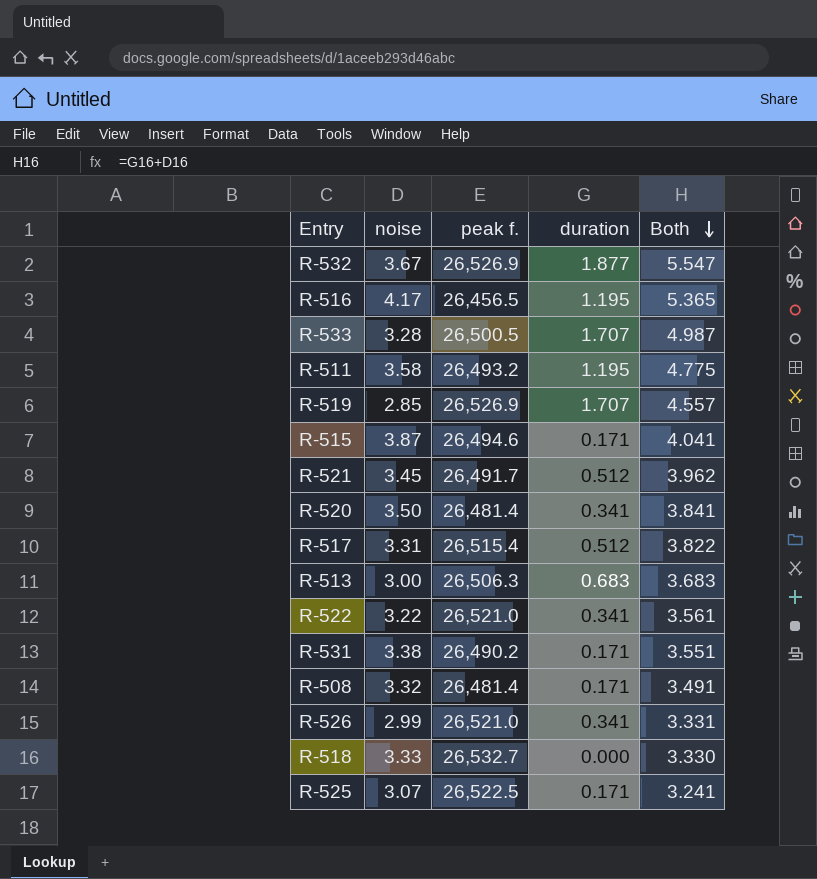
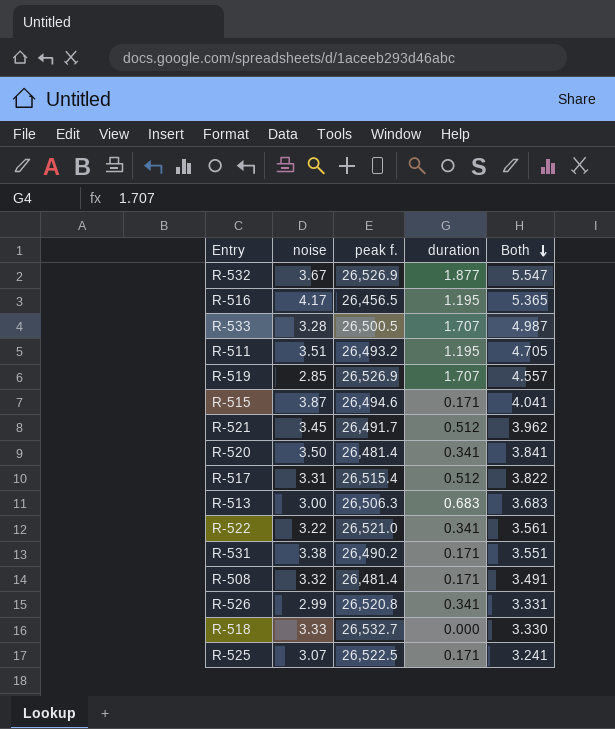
R-511 | noise: 3.58 -> 3.51
R-511 | Both: 4.775 -> 4.705
R-526 | peak f.: 26,521.0 -> 26,520.8

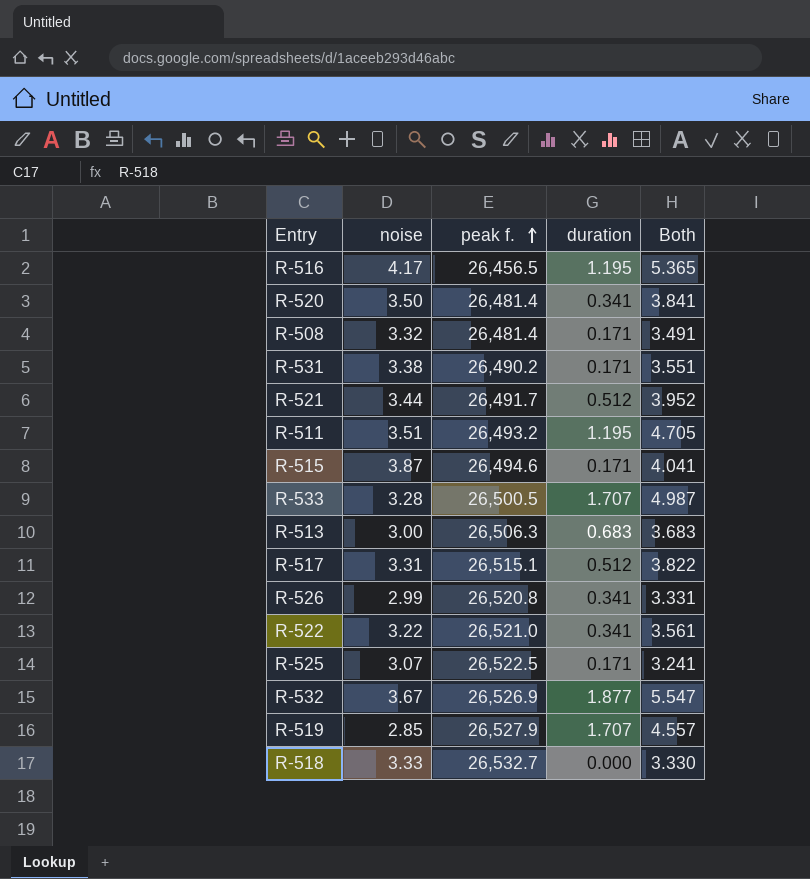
row order: Both descending -> peak f. ascending
R-521 | noise: 3.45 -> 3.44
R-521 | Both: 3.962 -> 3.952
R-517 | peak f.: 26,515.4 -> 26,515.1
R-519 | peak f.: 26,526.9 -> 26,527.9

